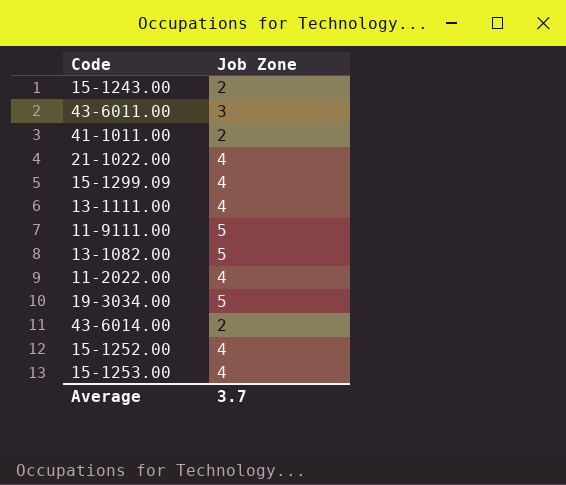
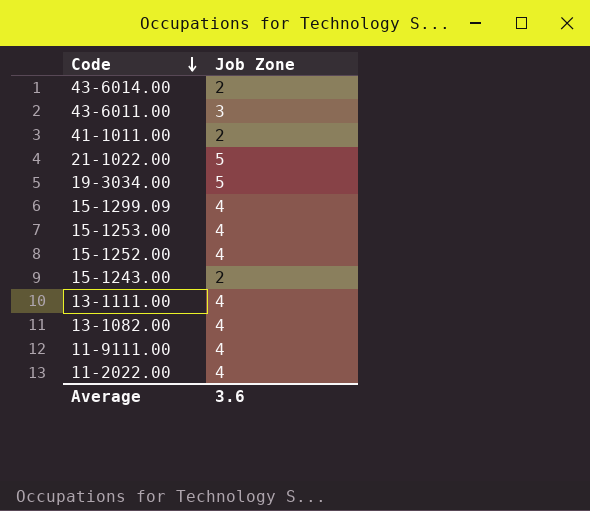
row order: none -> Code descending
21-1022.00 | Job Zone: 4 -> 5
13-1082.00 | Job Zone: 5 -> 4
11-9111.00 | Job Zone: 5 -> 4
Average | Job Zone: 3.7 -> 3.6

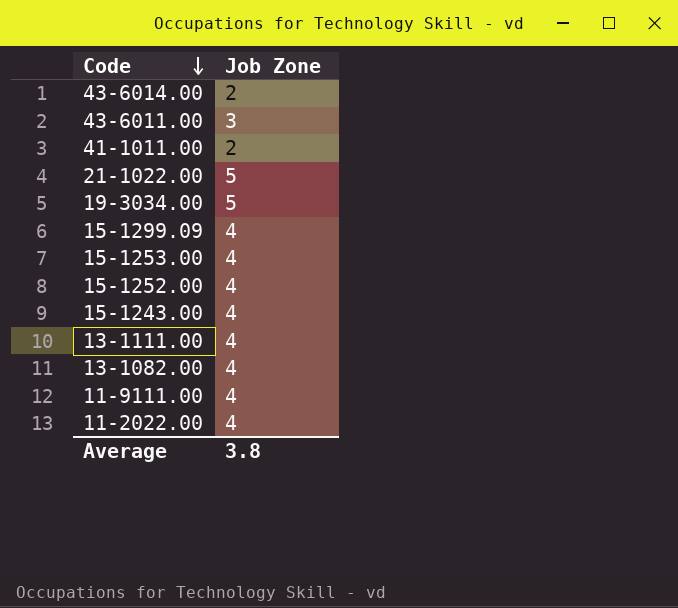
15-1243.00 | Job Zone: 2 -> 4
Average | Job Zone: 3.6 -> 3.8

